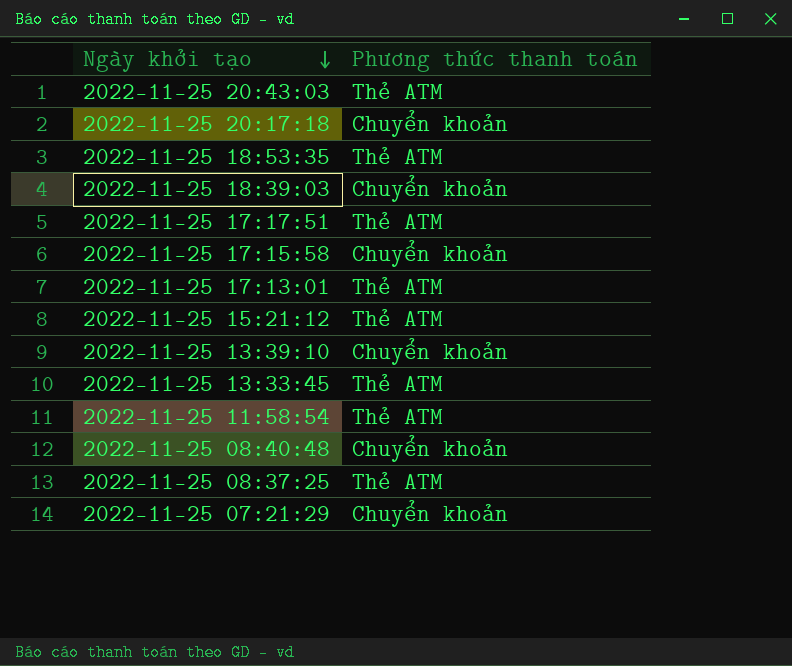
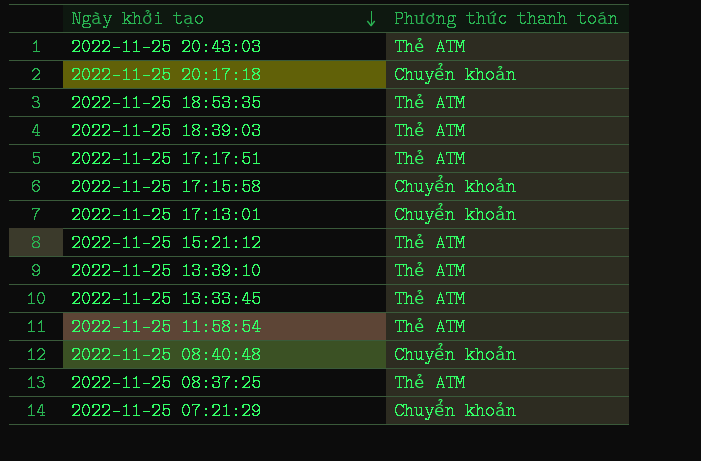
2022-11-25 18:39:03 | Phương thức thanh toán: Chuyển khoản -> Thẻ ATM
2022-11-25 17:13:01 | Phương thức thanh toán: Thẻ ATM -> Chuyển khoản
2022-11-25 13:39:10 | Phương thức thanh toán: Chuyển khoản -> Thẻ ATM

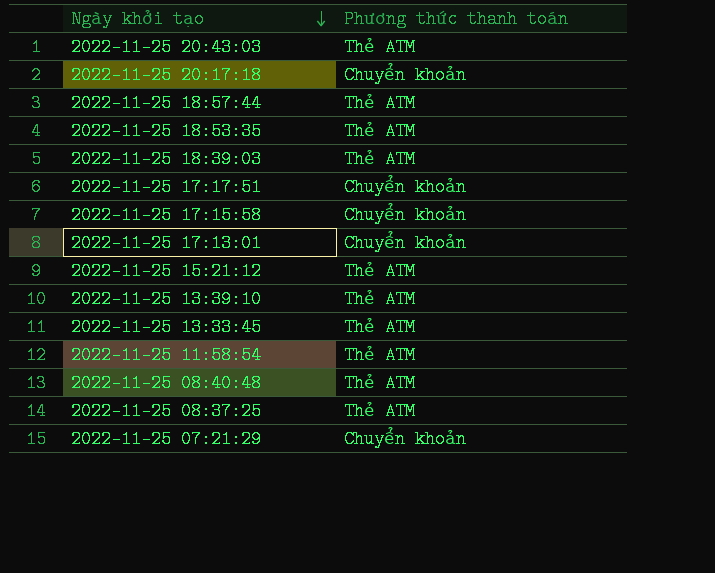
row 2022-11-25 18:57:44: none -> Thẻ ATM
2022-11-25 17:17:51 | Phương thức thanh toán: Thẻ ATM -> Chuyển khoản
2022-11-25 08:40:48 | Phương thức thanh toán: Chuyển khoản -> Thẻ ATM

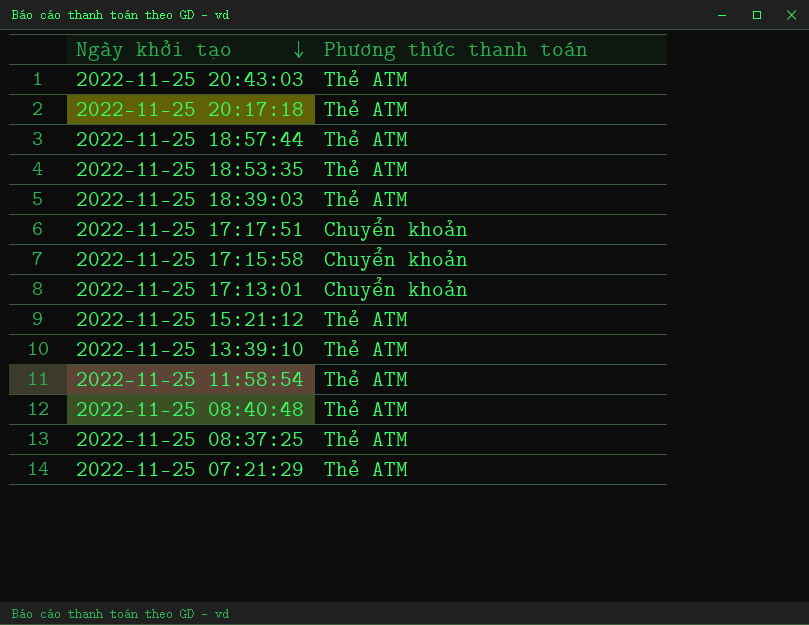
row 2022-11-25 13:33:45: Thẻ ATM -> none
2022-11-25 20:17:18 | Phương thức thanh toán: Chuyển khoản -> Thẻ ATM
2022-11-25 07:21:29 | Phương thức thanh toán: Chuyển khoản -> Thẻ ATM

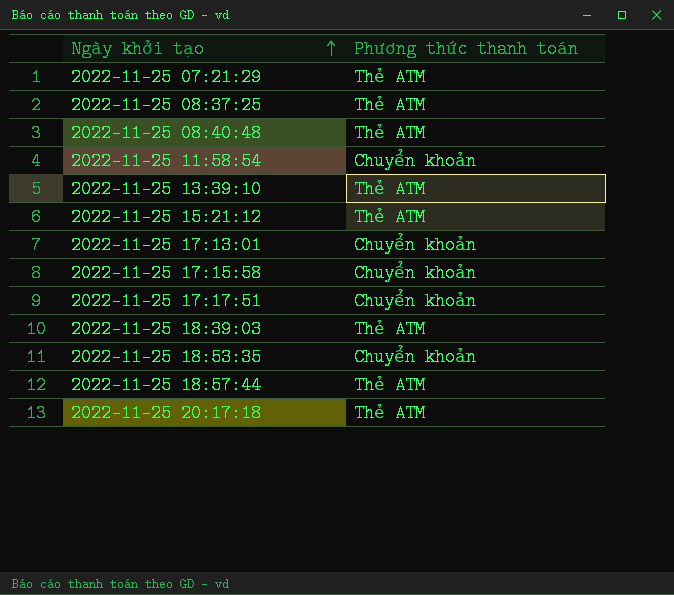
row order: Ngày khởi tạo descending -> Ngày khởi tạo ascending
row 2022-11-25 20:43:03: Thẻ ATM -> none
2022-11-25 11:58:54 | Phương thức thanh toán: Thẻ ATM -> Chuyển khoản
2022-11-25 18:53:35 | Phương thức thanh toán: Thẻ ATM -> Chuyển khoản

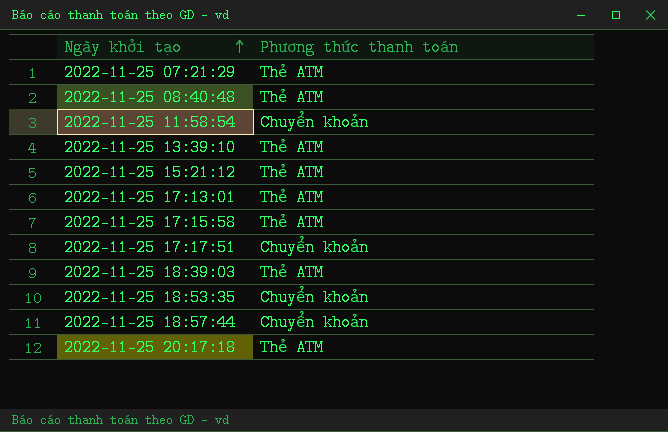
row 2022-11-25 08:37:25: Thẻ ATM -> none
2022-11-25 17:13:01 | Phương thức thanh toán: Chuyển khoản -> Thẻ ATM
2022-11-25 17:15:58 | Phương thức thanh toán: Chuyển khoản -> Thẻ ATM
2022-11-25 18:57:44 | Phương thức thanh toán: Thẻ ATM -> Chuyển khoản

